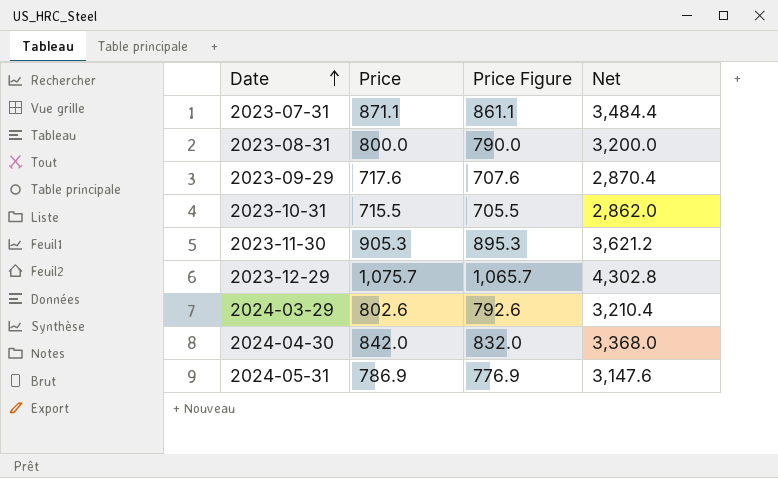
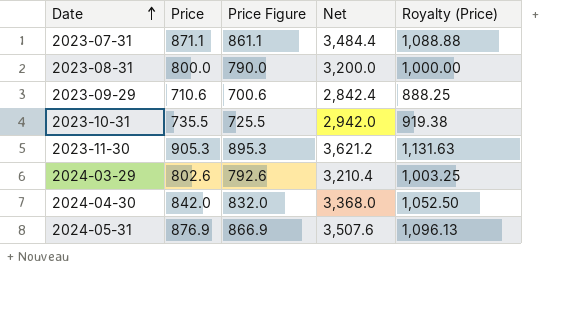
column Royalty (Price) | formula: none -> [Price] * 1.25
row 2023-12-29: 1,075.7 | 1,065.7 | 4,302.8 -> none
2023-09-29 | Price: 717.6 -> 710.6
2023-09-29 | Price Figure: 707.6 -> 700.6
2023-09-29 | Net: 2,870.4 -> 2,842.4
2023-10-31 | Price: 715.5 -> 735.5
2023-10-31 | Price Figure: 705.5 -> 725.5
2023-10-31 | Net: 2,862.0 -> 2,942.0
2024-05-31 | Price: 786.9 -> 876.9
2024-05-31 | Price Figure: 776.9 -> 866.9
2024-05-31 | Net: 3,147.6 -> 3,507.6

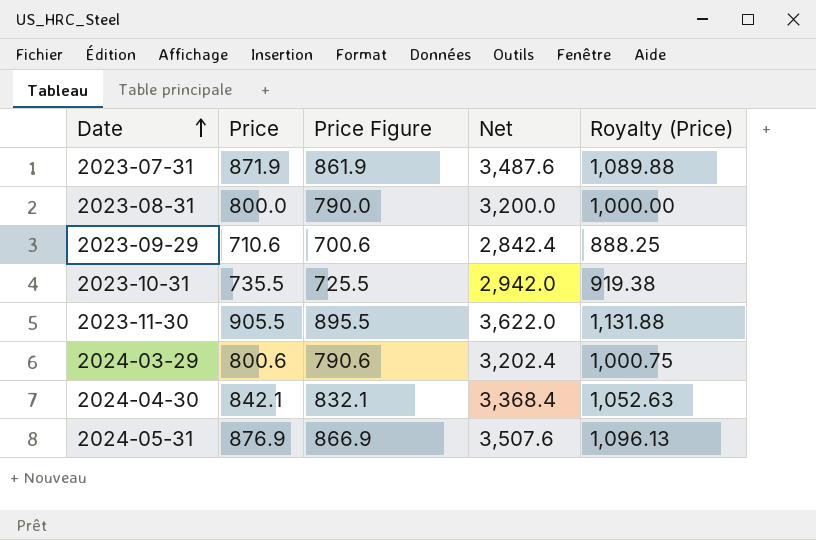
2023-07-31 | Price: 871.1 -> 871.9
2023-07-31 | Price Figure: 861.1 -> 861.9
2023-07-31 | Net: 3,484.4 -> 3,487.6
2023-07-31 | Royalty (Price): 1,088.88 -> 1,089.88
2023-11-30 | Price: 905.3 -> 905.5
2023-11-30 | Price Figure: 895.3 -> 895.5
2023-11-30 | Net: 3,621.2 -> 3,622.0
2023-11-30 | Royalty (Price): 1,131.63 -> 1,131.88
2024-03-29 | Price: 802.6 -> 800.6
2024-03-29 | Price Figure: 792.6 -> 790.6
2024-03-29 | Net: 3,210.4 -> 3,202.4
2024-03-29 | Royalty (Price): 1,003.25 -> 1,000.75
2024-04-30 | Price: 842.0 -> 842.1
2024-04-30 | Price Figure: 832.0 -> 832.1
2024-04-30 | Net: 3,368.0 -> 3,368.4
2024-04-30 | Royalty (Price): 1,052.50 -> 1,052.63

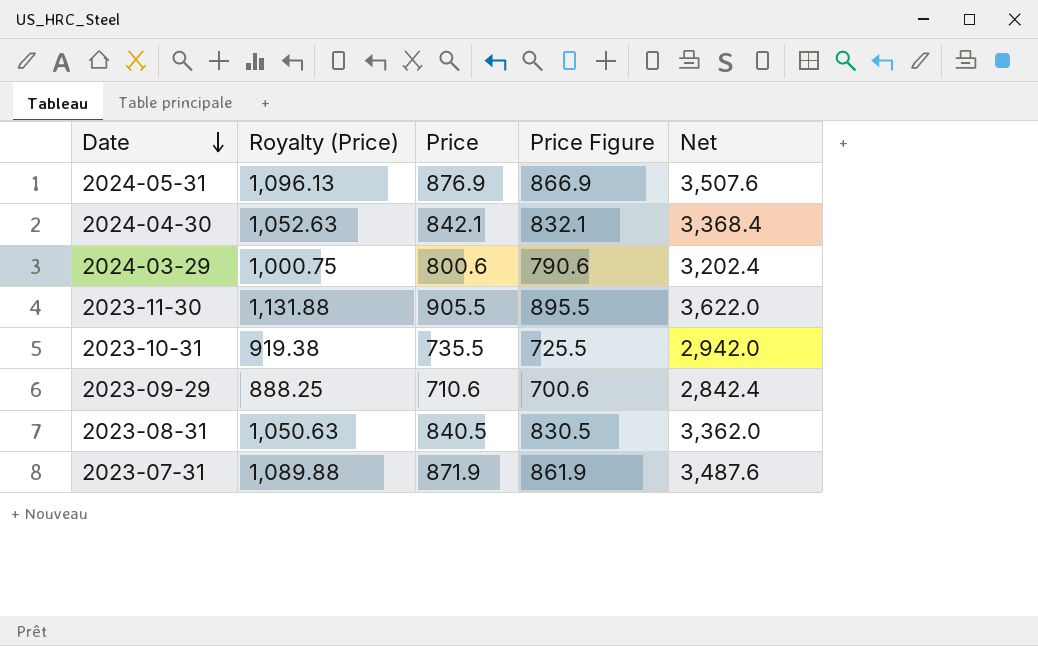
row order: Date ascending -> Date descending
column Royalty (Price) | position: 5 -> 2
2023-08-31 | Royalty (Price): 1,000.00 -> 1,050.63
2023-08-31 | Price: 800.0 -> 840.5
2023-08-31 | Price Figure: 790.0 -> 830.5
2023-08-31 | Net: 3,200.0 -> 3,362.0

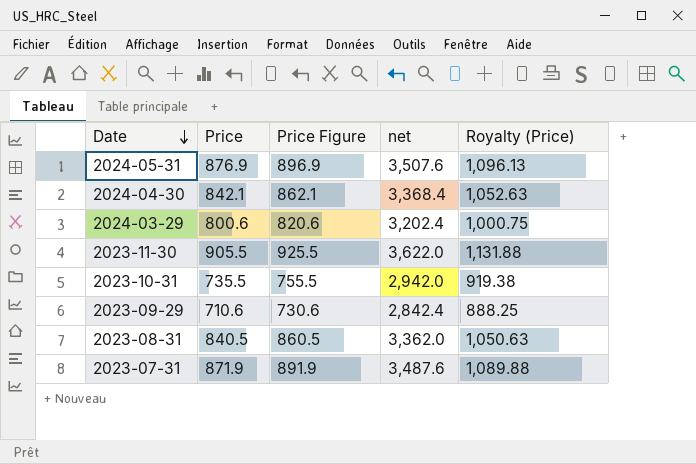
column Price Figure | formula: [Price] - 10 -> [Price] + 20
column name: Net -> net
column Royalty (Price) | position: 2 -> 5

